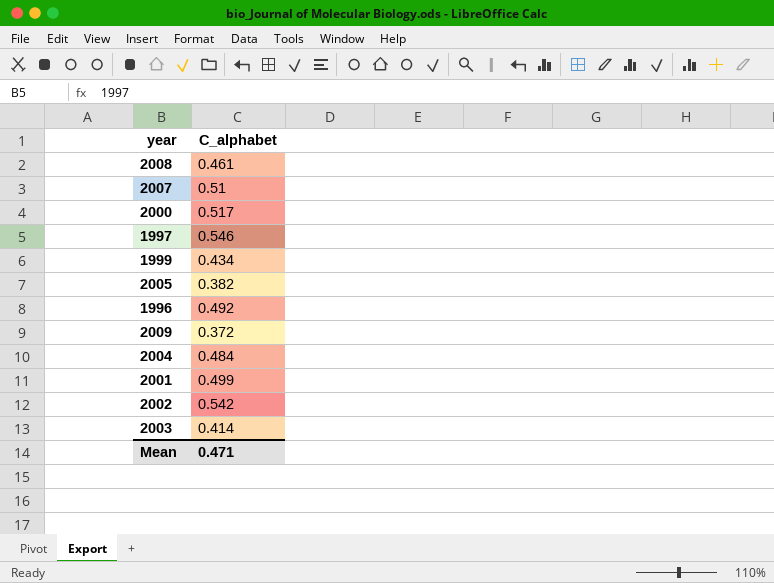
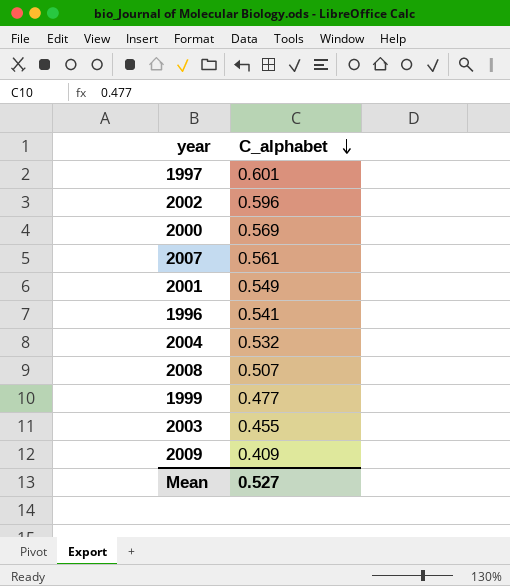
row order: none -> C_alphabet descending
row 2005: 0.382 -> none
1997 | C_alphabet: 0.546 -> 0.601
2002 | C_alphabet: 0.542 -> 0.596
2000 | C_alphabet: 0.517 -> 0.569
2007 | C_alphabet: 0.51 -> 0.561
2001 | C_alphabet: 0.499 -> 0.549
1996 | C_alphabet: 0.492 -> 0.541
2004 | C_alphabet: 0.484 -> 0.532
2008 | C_alphabet: 0.461 -> 0.507
1999 | C_alphabet: 0.434 -> 0.477
2003 | C_alphabet: 0.414 -> 0.455
2009 | C_alphabet: 0.372 -> 0.409
Mean | C_alphabet: 0.471 -> 0.527

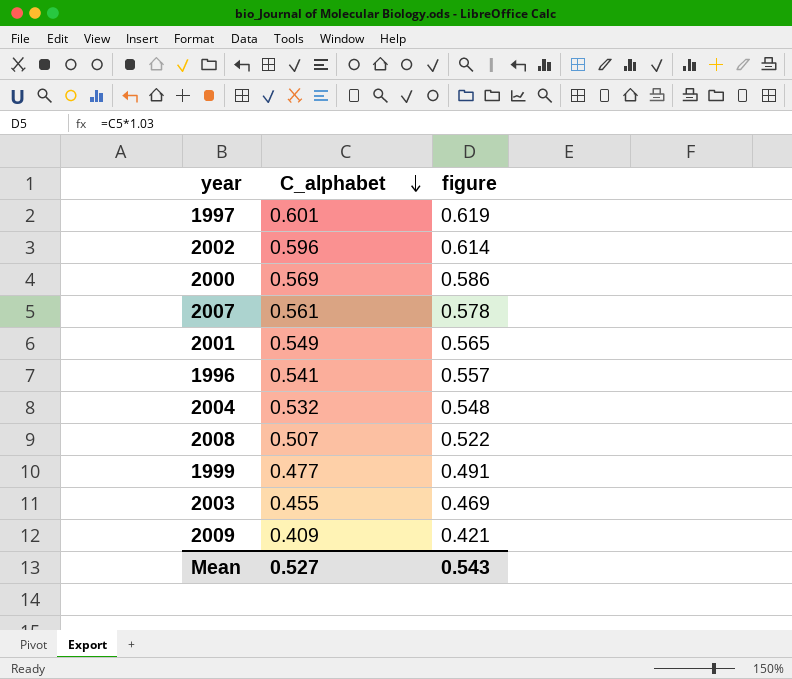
column figure | formula: none -> [C_alphabet] * 1.03

